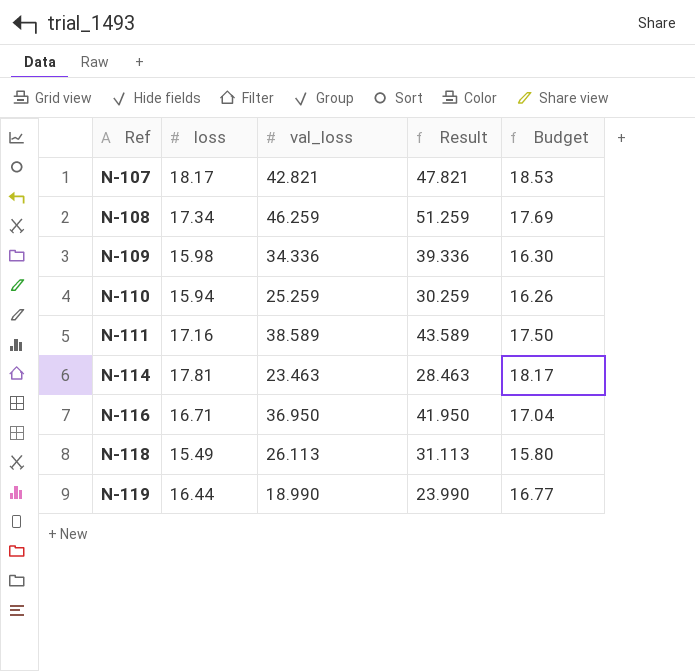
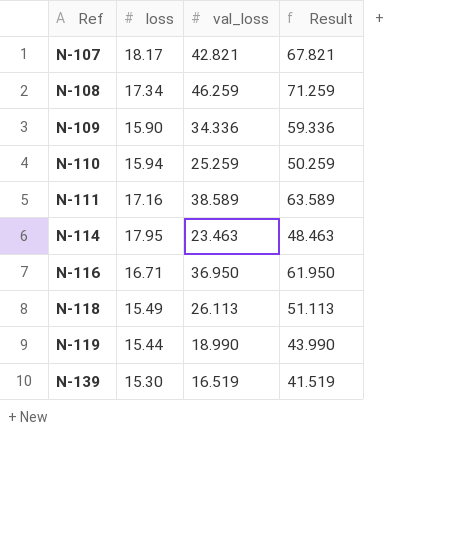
column Budget | formula: [loss] * 1.02 -> none
column Result | formula: [val_loss] + 5 -> [val_loss] + 25
N-109 | loss: 15.98 -> 15.90
N-114 | loss: 17.81 -> 17.95
N-119 | loss: 16.44 -> 15.44
row N-139: none -> 15.30 | 16.519 | 41.519

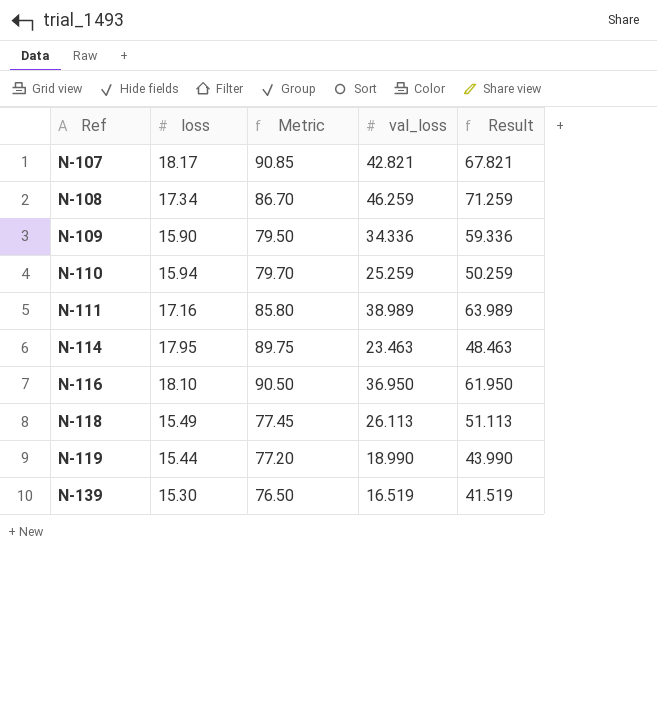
column Metric | formula: none -> [loss] * 5
N-111 | val_loss: 38.589 -> 38.989
N-111 | Result: 63.589 -> 63.989
N-116 | loss: 16.71 -> 18.10

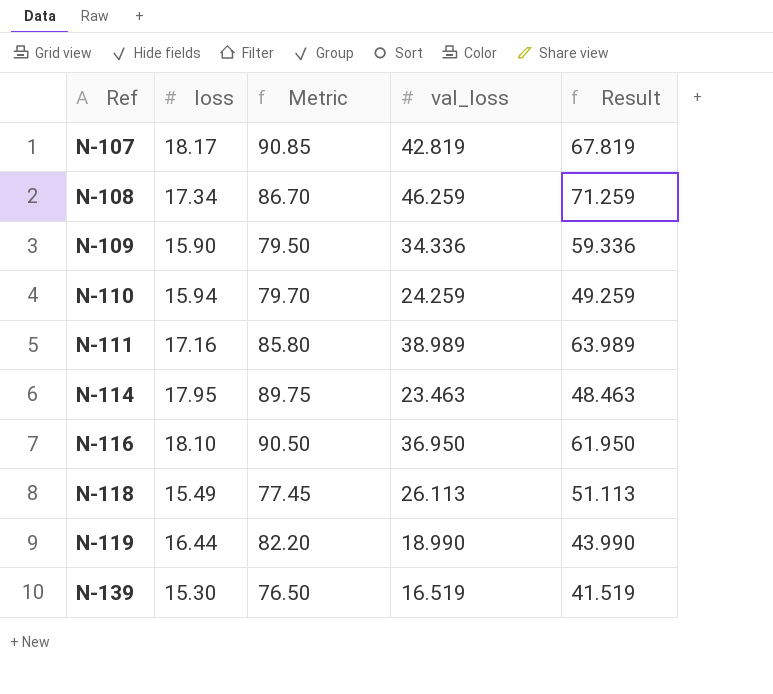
N-107 | val_loss: 42.821 -> 42.819
N-107 | Result: 67.821 -> 67.819
N-110 | val_loss: 25.259 -> 24.259
N-110 | Result: 50.259 -> 49.259
N-119 | loss: 15.44 -> 16.44
N-119 | Metric: 77.20 -> 82.20

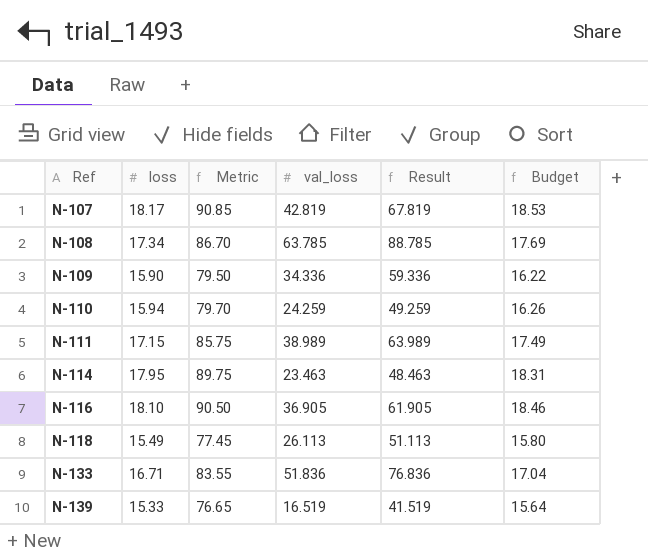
column Budget | formula: none -> [loss] * 1.02
row N-119: 16.44 | 82.20 | 18.990 | 43.990 -> none
N-108 | val_loss: 46.259 -> 63.785
N-108 | Result: 71.259 -> 88.785
N-111 | loss: 17.16 -> 17.15
N-111 | Metric: 85.80 -> 85.75
N-116 | val_loss: 36.950 -> 36.905
N-116 | Result: 61.950 -> 61.905
row N-133: none -> 16.71 | 83.55 | 51.836 | 76.836 | 17.04
N-139 | loss: 15.30 -> 15.33
N-139 | Metric: 76.50 -> 76.65

